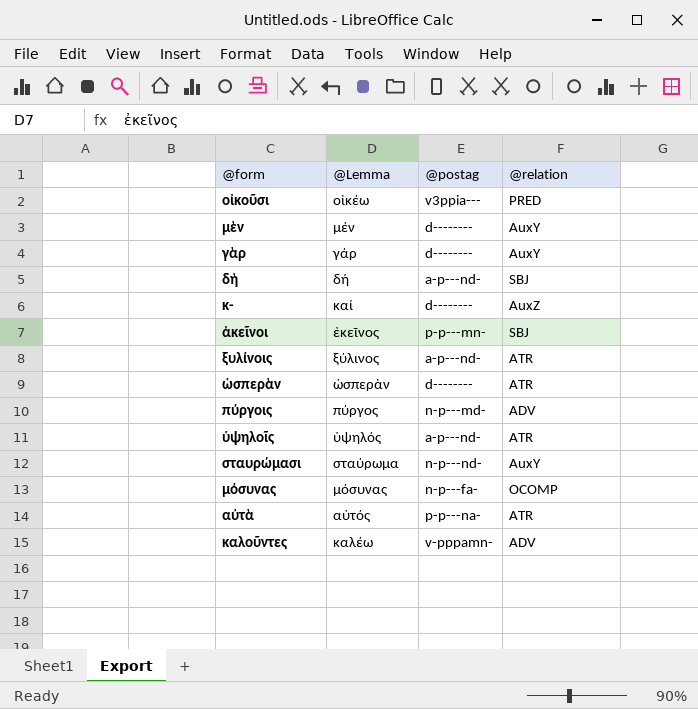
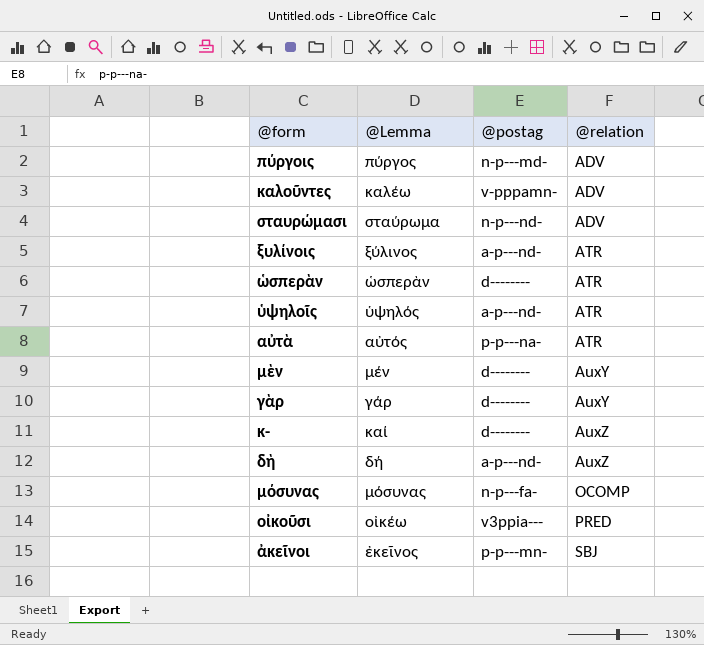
row order: none -> @relation ascending
σταυρώμασι | @relation: AuxY -> ADV
δὴ | @relation: SBJ -> AuxZ

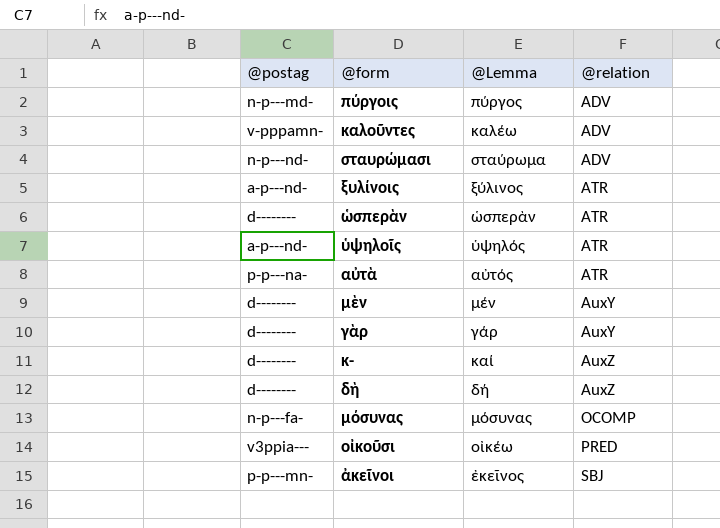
column @postag | position: 3 -> 1
δὴ | @postag: a-p---nd- -> d--------

